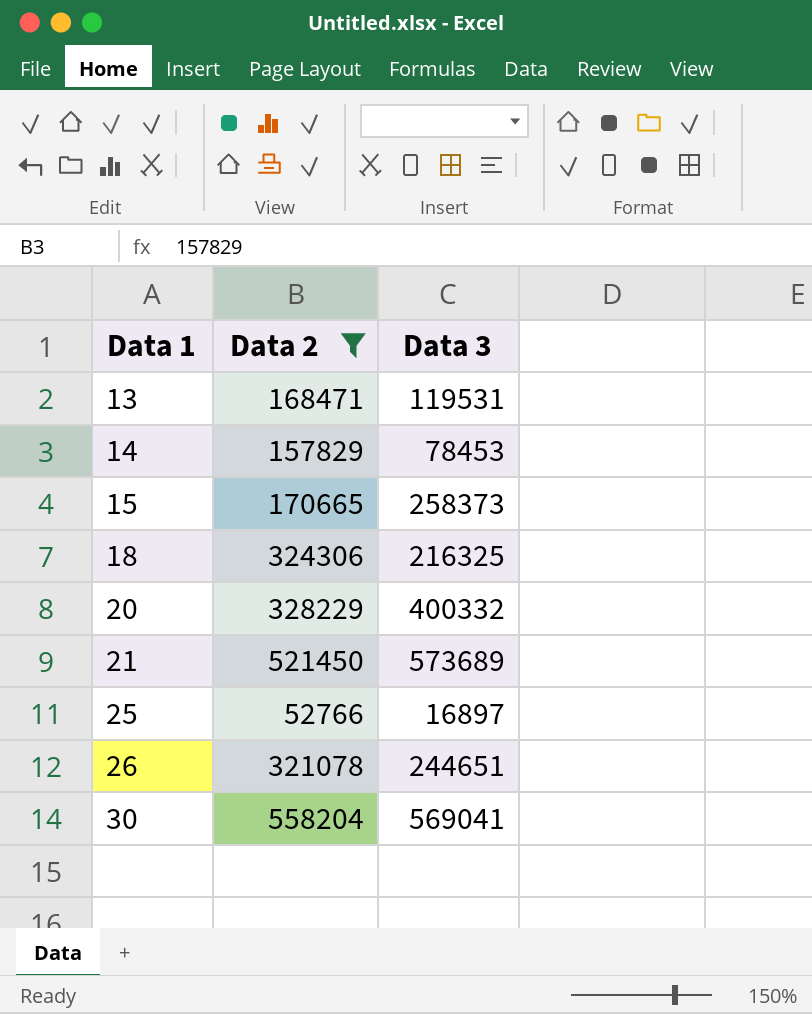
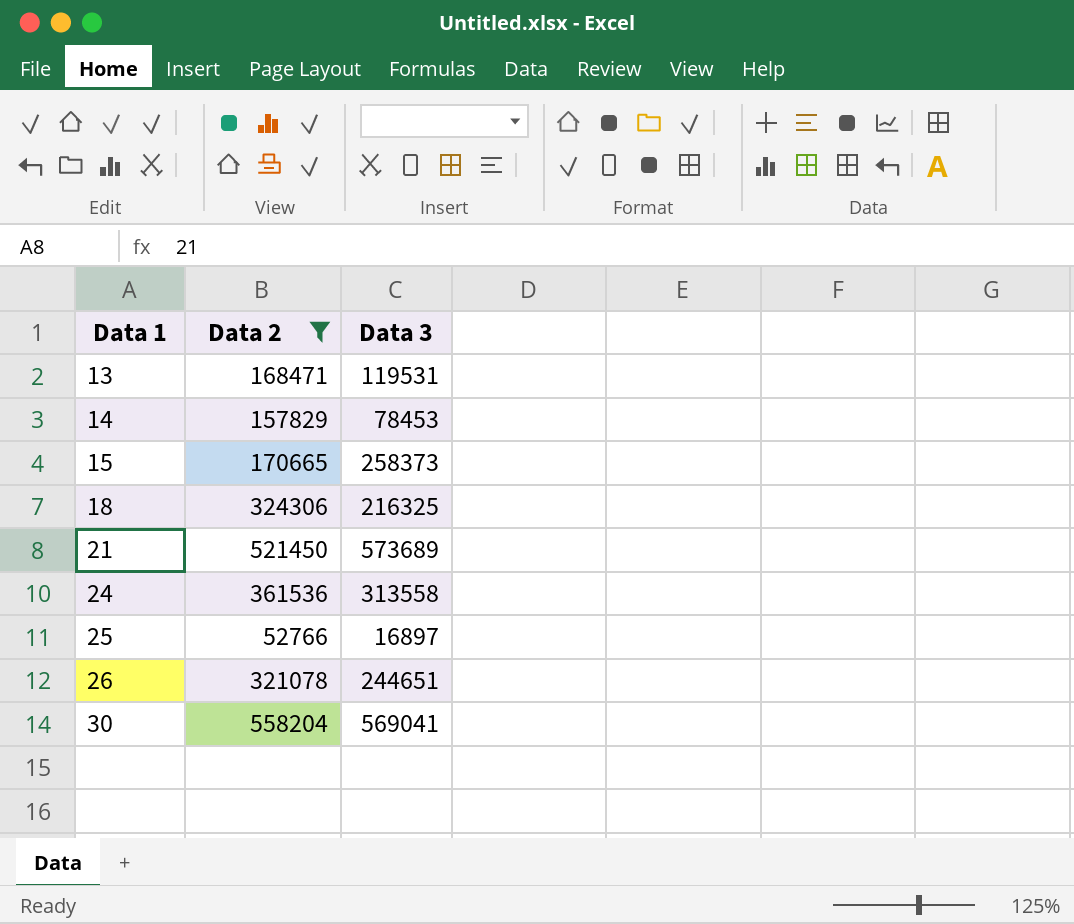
row 20: 328229 | 400332 -> none
row 24: none -> 361536 | 313558

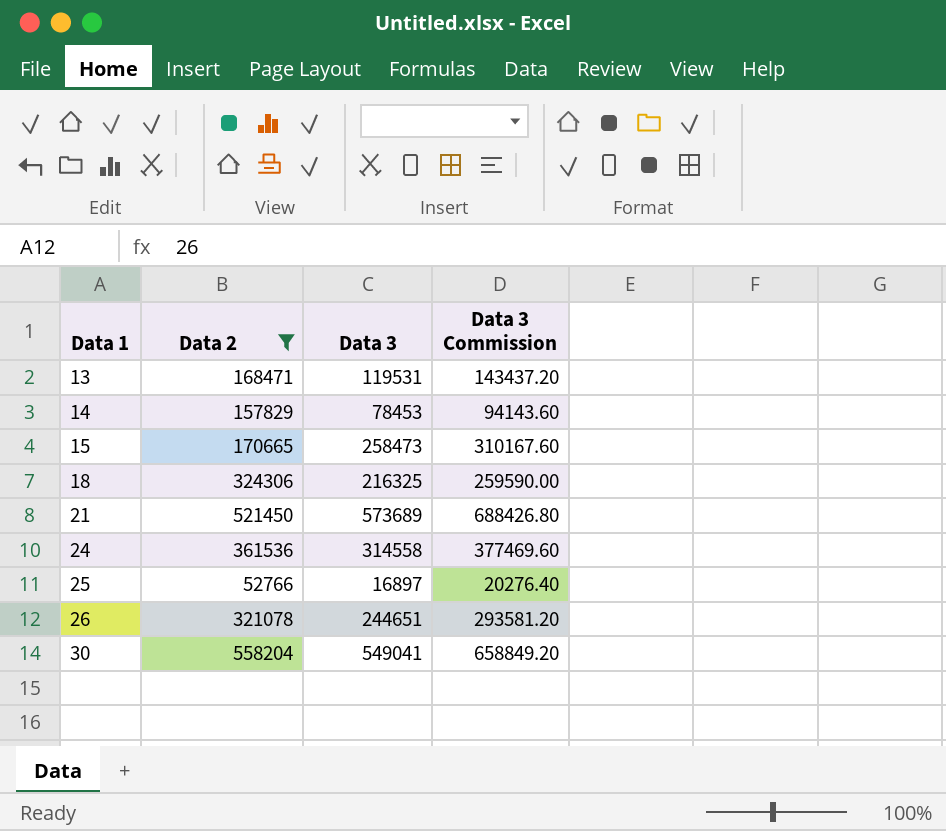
column Data 3 Commission | formula: none -> [Data 3] * 1.2
15 | Data 3: 258373 -> 258473
24 | Data 3: 313558 -> 314558
30 | Data 3: 569041 -> 549041

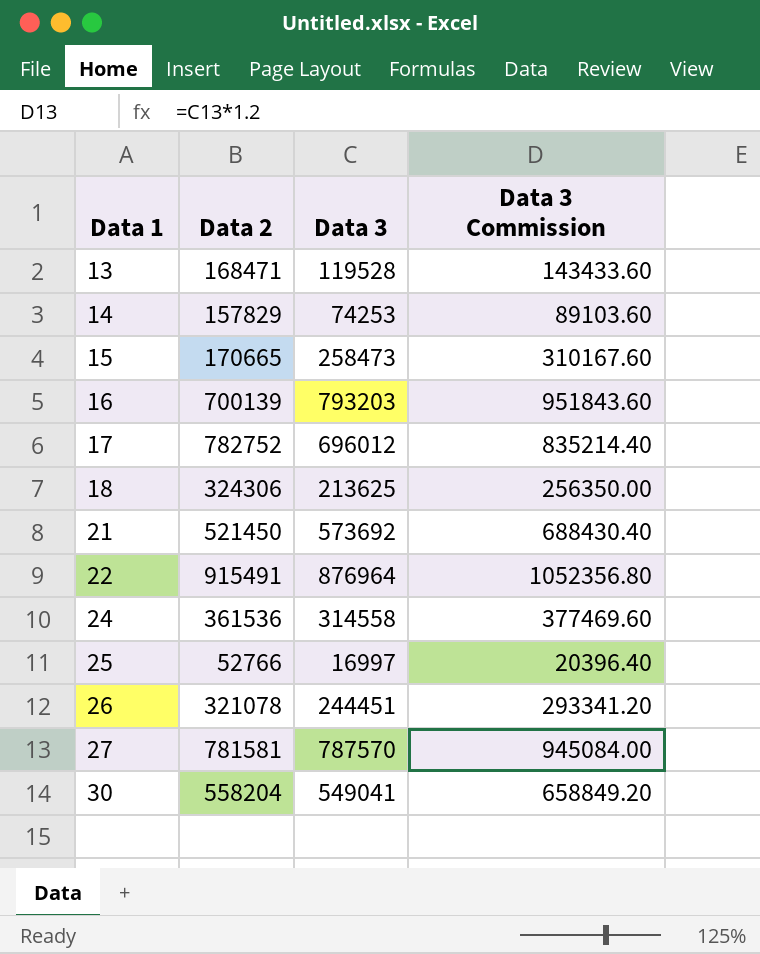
filter: Data 2 <= 558204 -> none
13 | Data 3: 119531 -> 119528
13 | Data 3 Commission: 143437.20 -> 143433.60
14 | Data 3: 78453 -> 74253
14 | Data 3 Commission: 94143.60 -> 89103.60
18 | Data 3: 216325 -> 213625
18 | Data 3 Commission: 259590.00 -> 256350.00
21 | Data 3: 573689 -> 573692
21 | Data 3 Commission: 688426.80 -> 688430.40
25 | Data 3: 16897 -> 16997
25 | Data 3 Commission: 20276.40 -> 20396.40
26 | Data 3: 244651 -> 244451
26 | Data 3 Commission: 293581.20 -> 293341.20

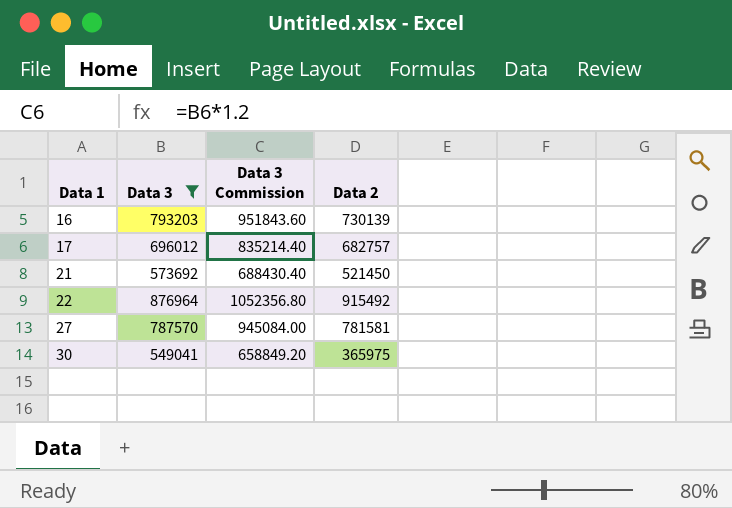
filter: none -> Data 3 >= 549041
column Data 2 | position: 2 -> 4
16 | Data 2: 700139 -> 730139
17 | Data 2: 782752 -> 682757
22 | Data 2: 915491 -> 915492
30 | Data 2: 558204 -> 365975

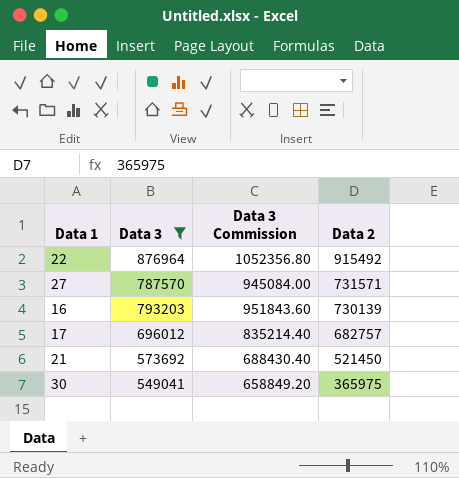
row order: Data 1 ascending -> Data 2 descending
27 | Data 2: 781581 -> 731571

